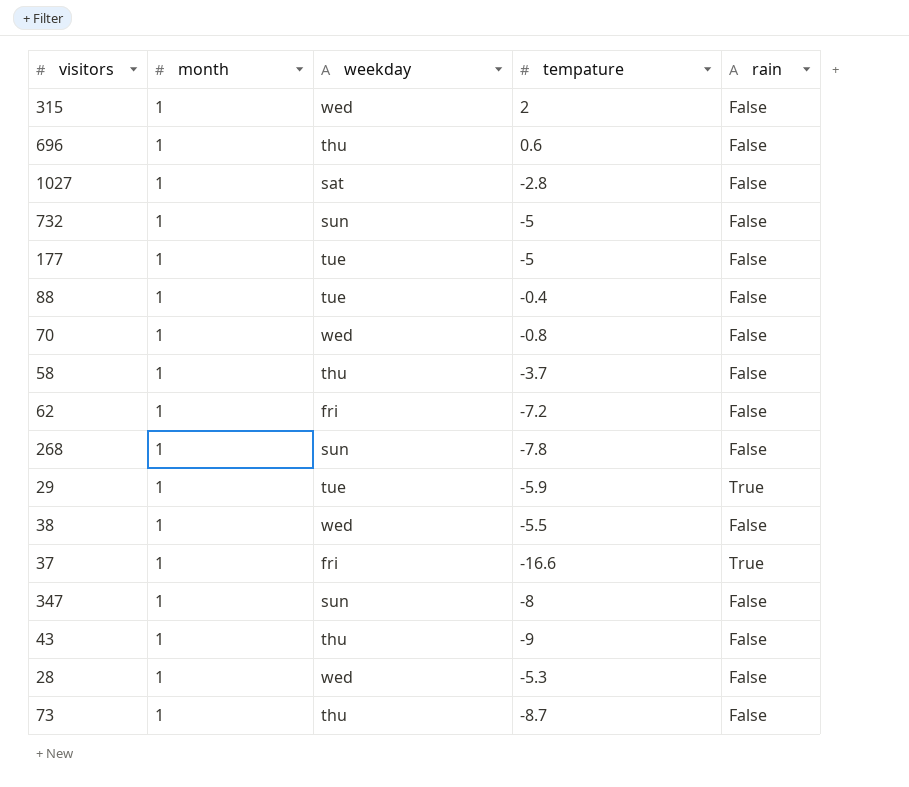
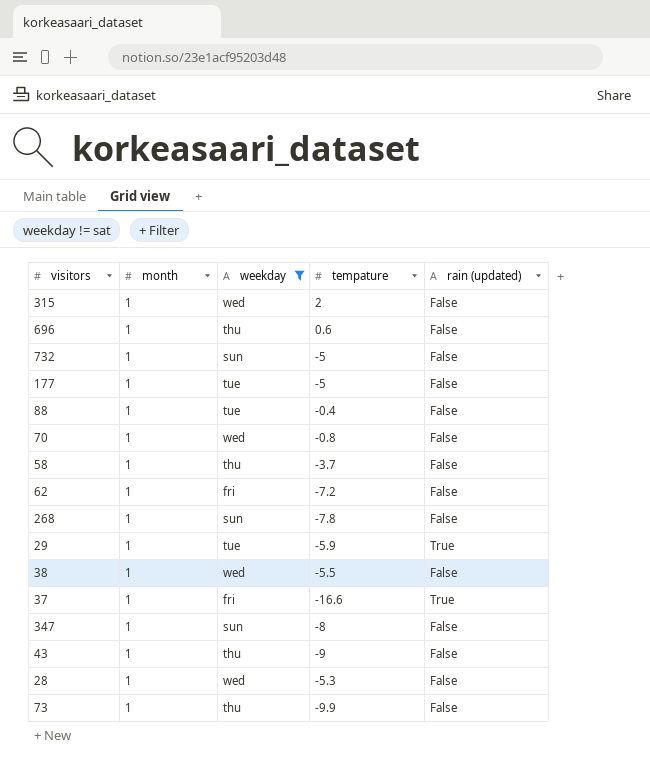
filter: none -> weekday != sat
column name: rain -> rain (updated)
73 | tempature: -8.7 -> -9.9

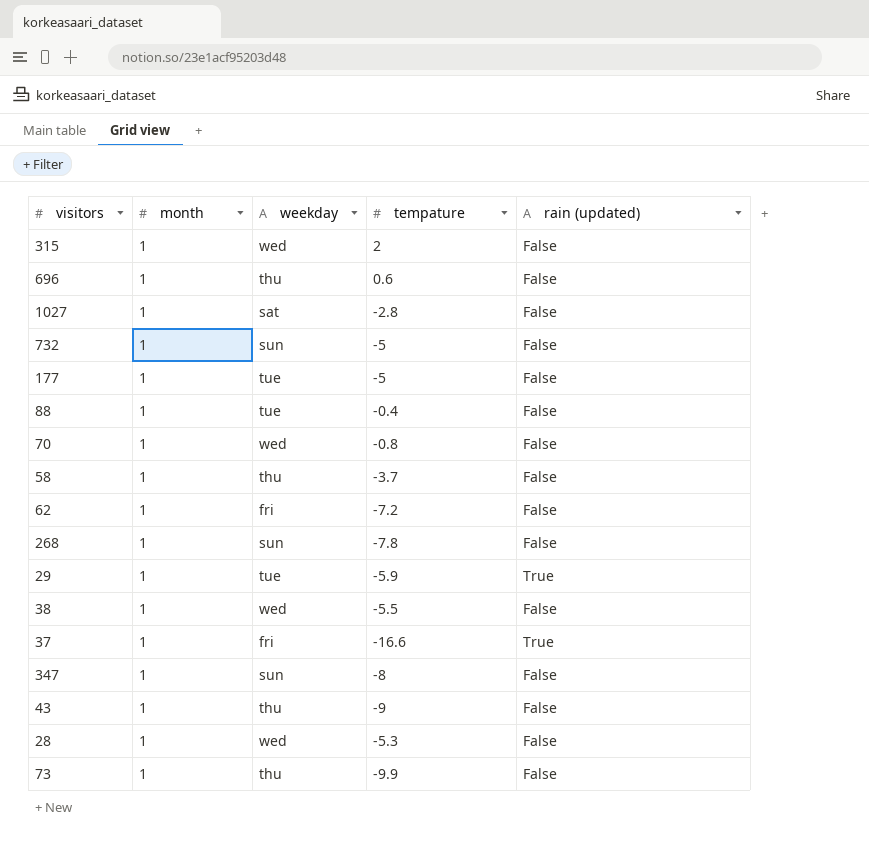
filter: weekday != sat -> none

